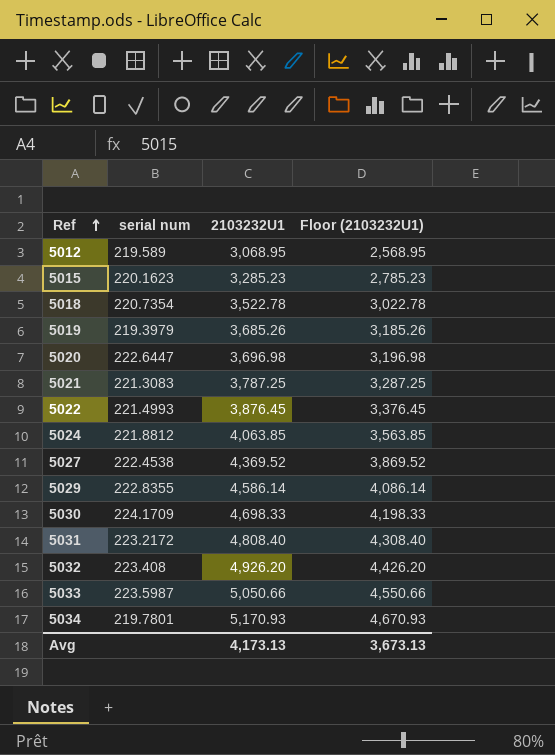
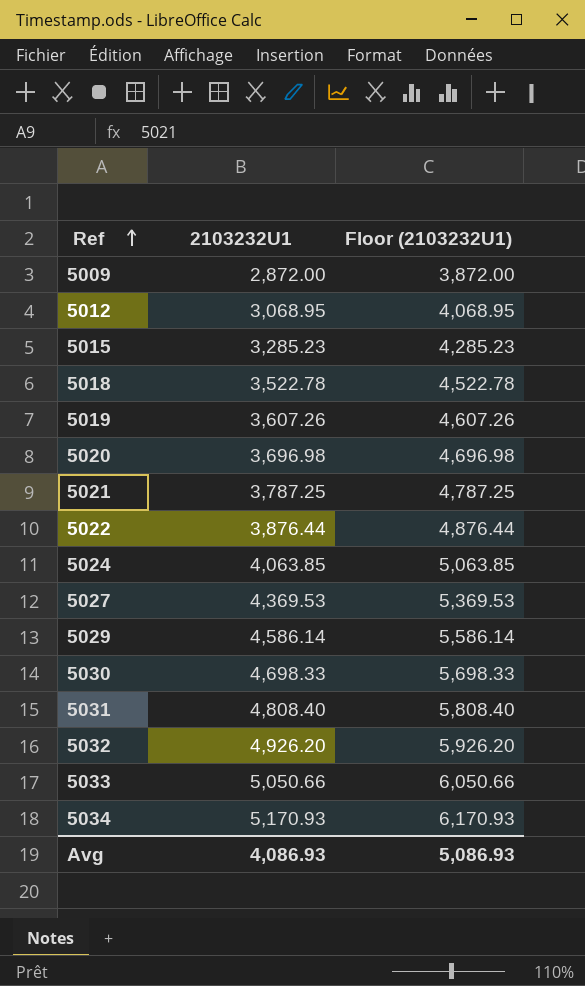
column serial num | position: 2 -> none
column Floor (2103232U1) | formula: [2103232U1] - 500 -> [2103232U1] + 1000
row 5009: none -> 2,872.00 | 3,872.00
5019 | 2103232U1: 3,685.26 -> 3,607.26
5022 | 2103232U1: 3,876.45 -> 3,876.44
5027 | 2103232U1: 4,369.52 -> 4,369.53
Avg | 2103232U1: 4,173.13 -> 4,086.93
Avg | Floor (2103232U1): 3,673.13 -> 5,086.93

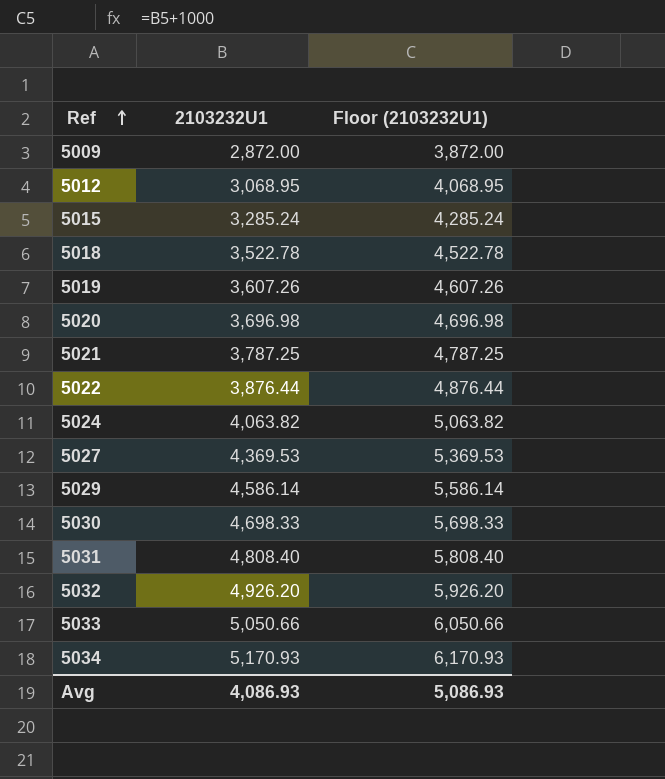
5015 | 2103232U1: 3,285.23 -> 3,285.24
5015 | Floor (2103232U1): 4,285.23 -> 4,285.24
5024 | 2103232U1: 4,063.85 -> 4,063.82
5024 | Floor (2103232U1): 5,063.85 -> 5,063.82

